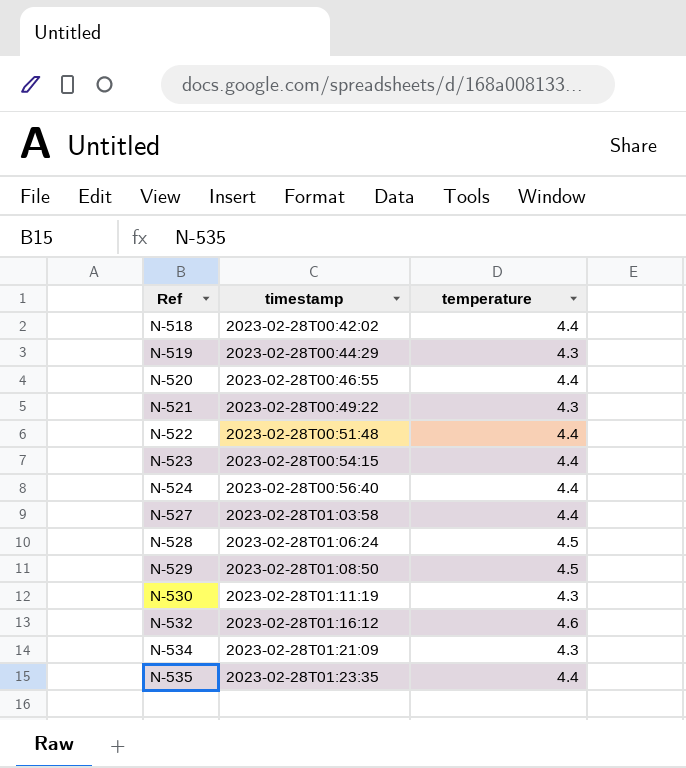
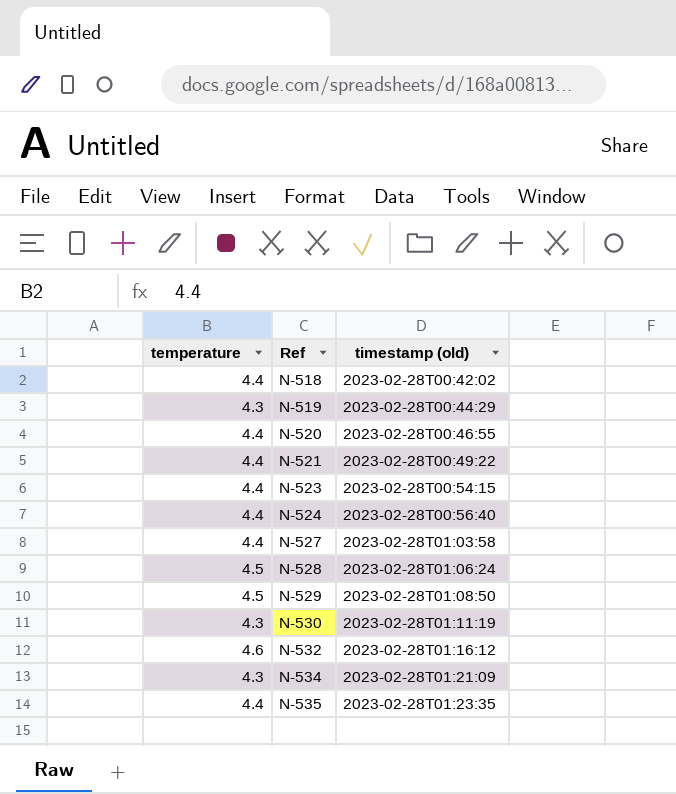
column temperature | position: 3 -> 1
column name: timestamp -> timestamp (old)
row N-522: 2023-02-28T00:51:48 | 4.4 -> none
N-521 | temperature: 4.3 -> 4.4

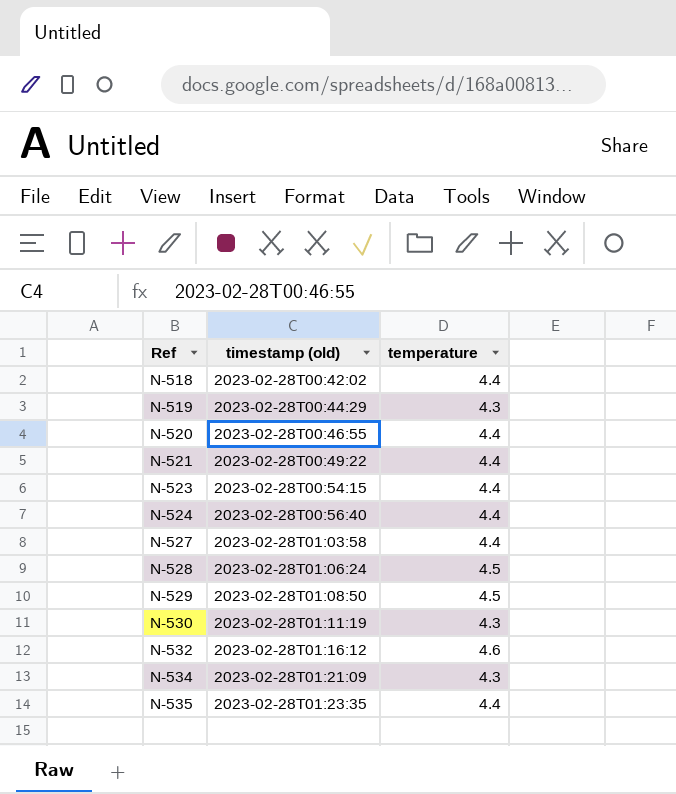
column temperature | position: 1 -> 3

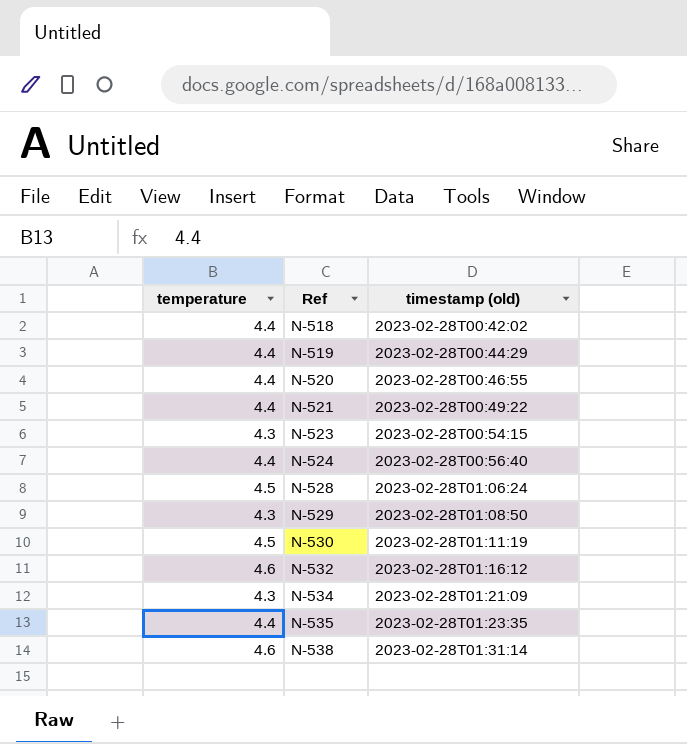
column temperature | position: 3 -> 1
row N-527: 2023-02-28T01:03:58 | 4.4 -> none
N-519 | temperature: 4.3 -> 4.4
N-523 | temperature: 4.4 -> 4.3
N-529 | temperature: 4.5 -> 4.3
N-530 | temperature: 4.3 -> 4.5
row N-538: none -> 4.6 | 2023-02-28T01:31:14

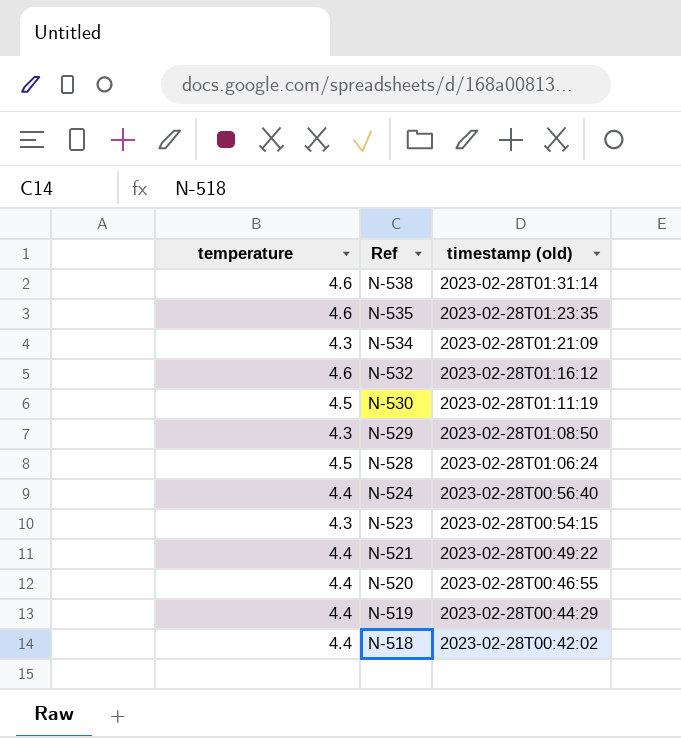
row order: Ref ascending -> Ref descending
N-535 | temperature: 4.4 -> 4.6

